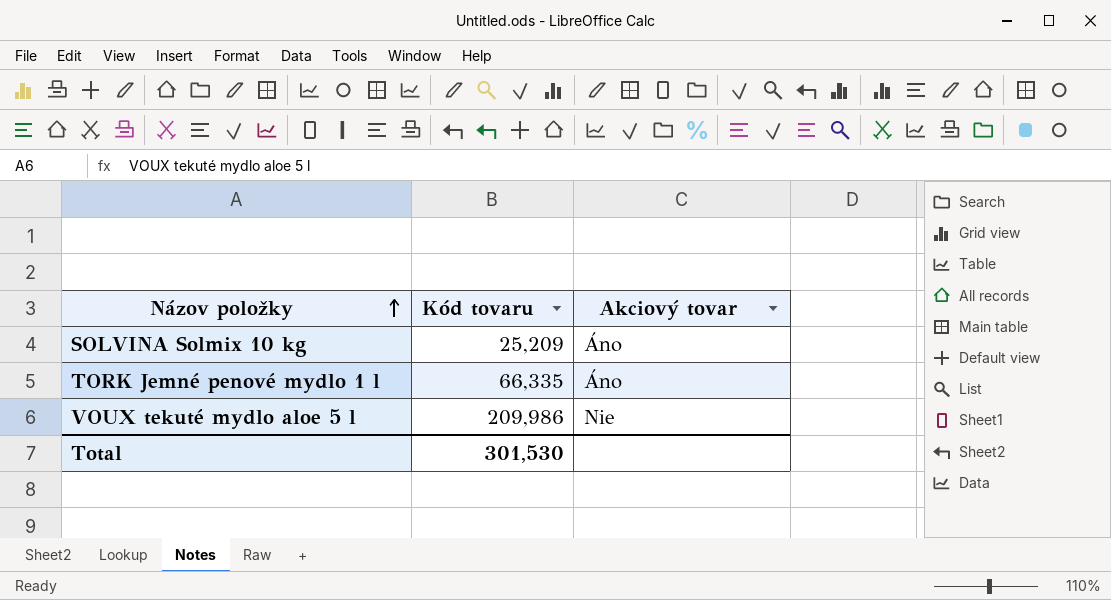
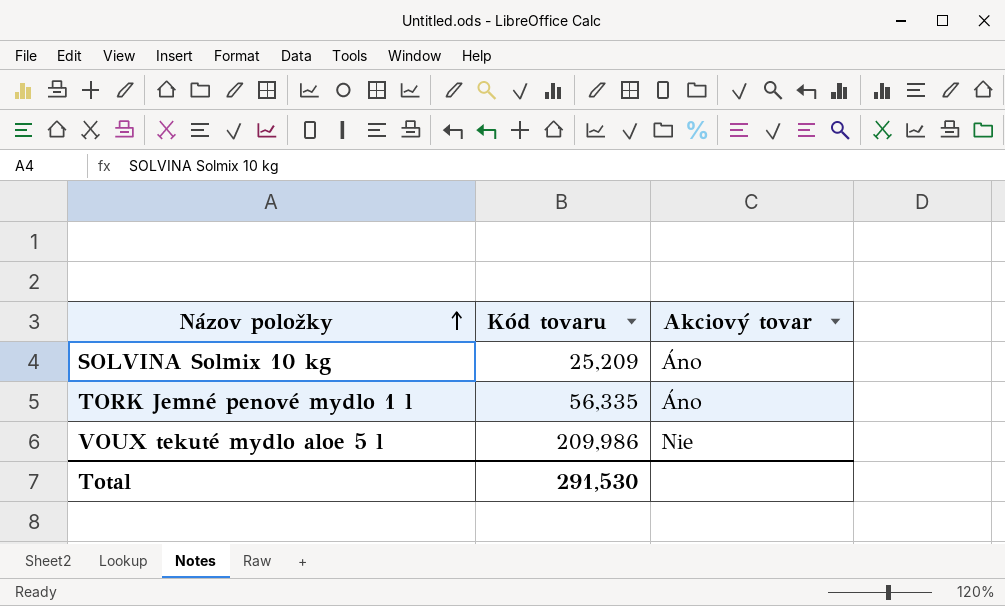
TORK Jemné penové mydlo 1 l | Kód tovaru: 66,335 -> 56,335
Total | Kód tovaru: 301,530 -> 291,530

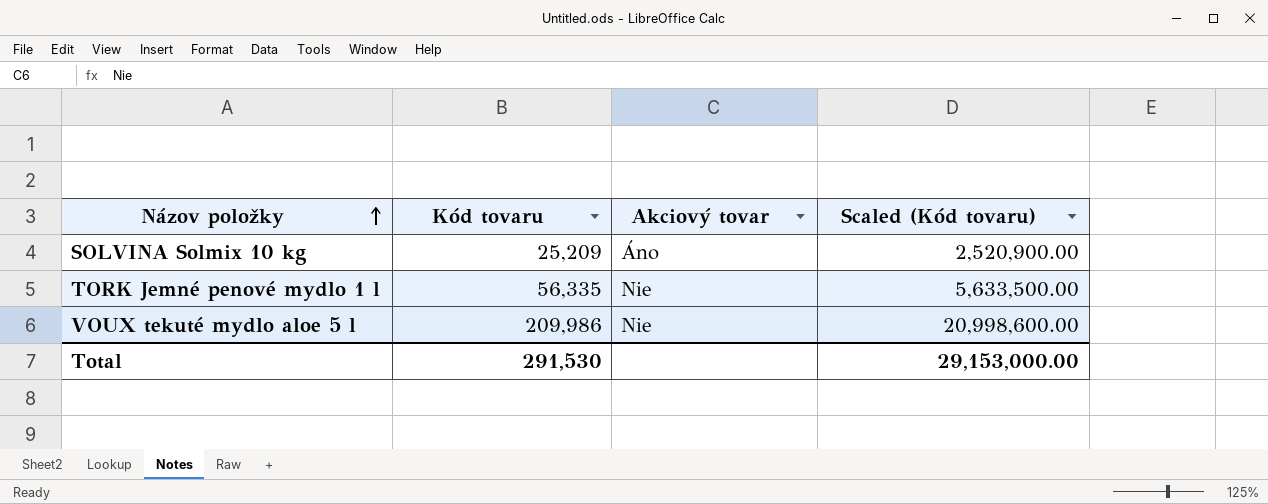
column Scaled (Kód tovaru) | formula: none -> [Kód tovaru] * 100
TORK Jemné penové mydlo 1 l | Akciový tovar: Áno -> Nie

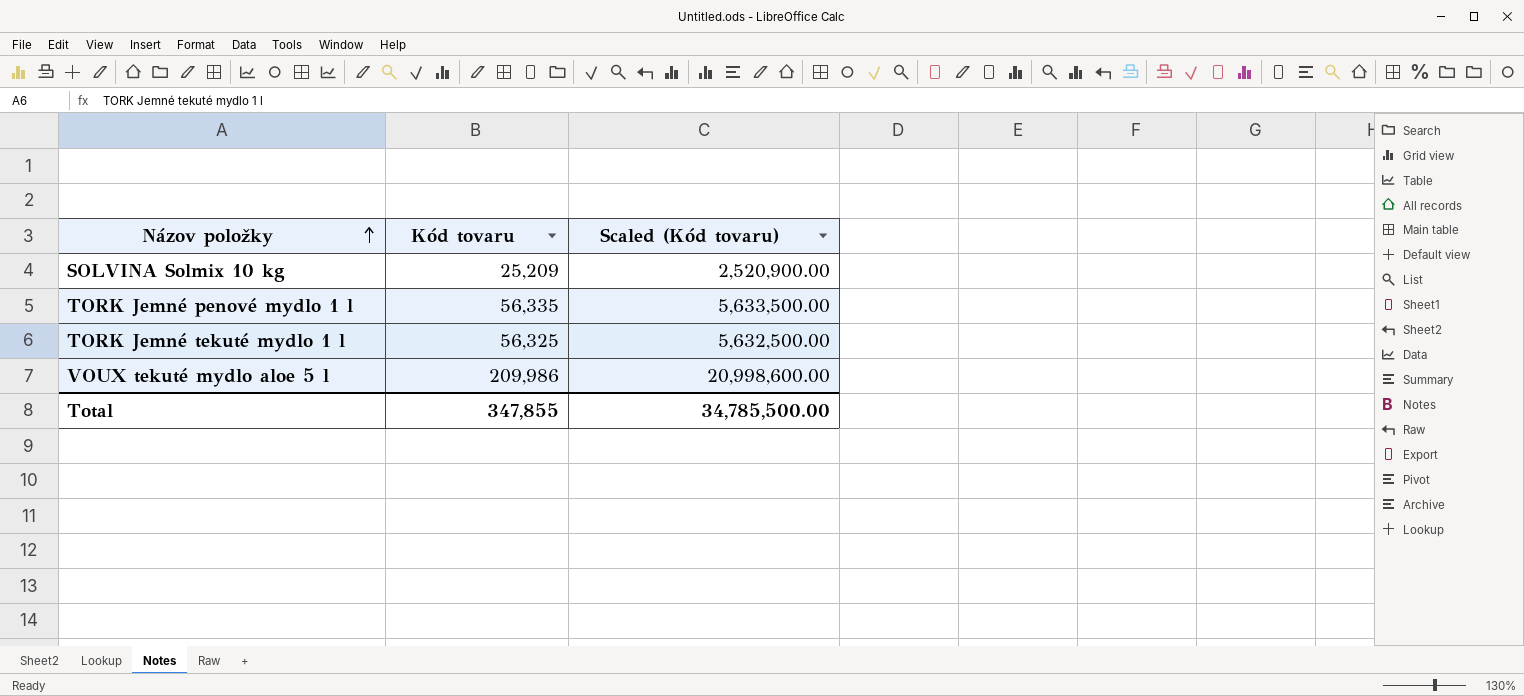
column Akciový tovar | position: 3 -> none
row TORK Jemné tekuté mydlo 1 l: none -> 56,325 | 5,632,500.00
Total | Kód tovaru: 291,530 -> 347,855
Total | Scaled (Kód tovaru): 29,153,000.00 -> 34,785,500.00

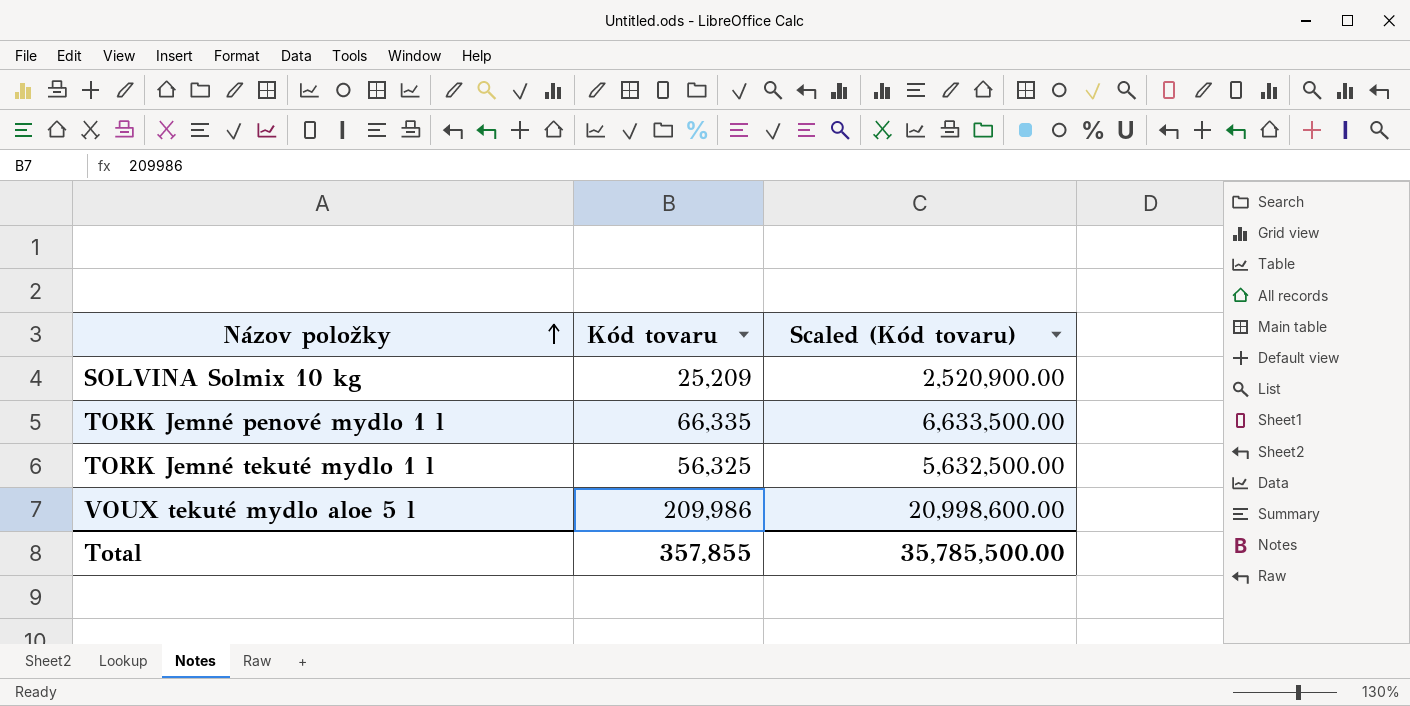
TORK Jemné penové mydlo 1 l | Kód tovaru: 56,335 -> 66,335
TORK Jemné penové mydlo 1 l | Scaled (Kód tovaru): 5,633,500.00 -> 6,633,500.00
Total | Kód tovaru: 347,855 -> 357,855
Total | Scaled (Kód tovaru): 34,785,500.00 -> 35,785,500.00

